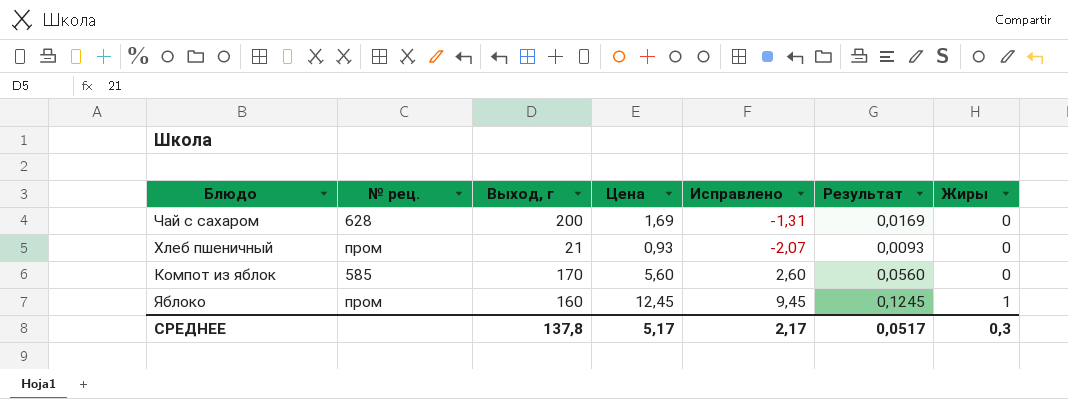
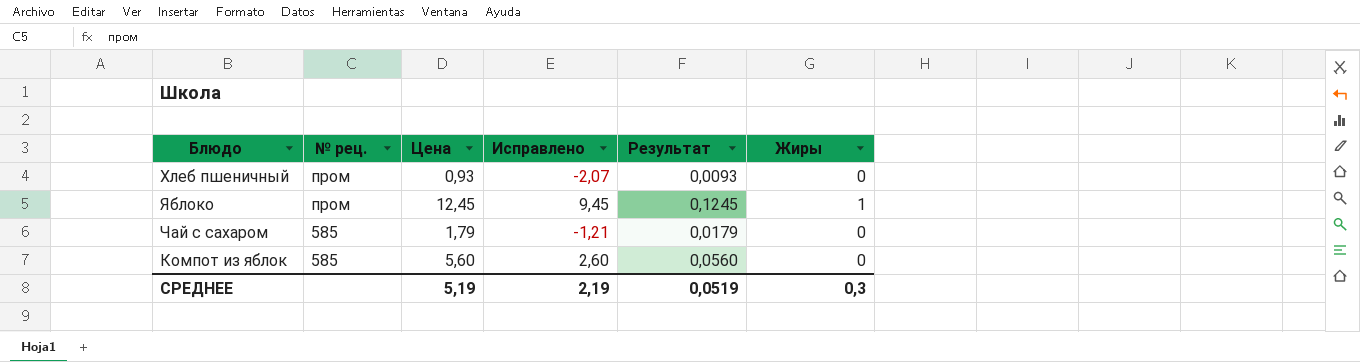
row order: Жиры ascending -> № рец. descending
column Выход, г | position: 3 -> none
Чай с сахаром | № рец.: 628 -> 585
Чай с сахаром | Цена: 1,69 -> 1,79
Чай с сахаром | Исправлено: -1,31 -> -1,21
Чай с сахаром | Результат: 0,0169 -> 0,0179
СРЕДНЕЕ | Цена: 5,17 -> 5,19
СРЕДНЕЕ | Исправлено: 2,17 -> 2,19
СРЕДНЕЕ | Результат: 0,0517 -> 0,0519

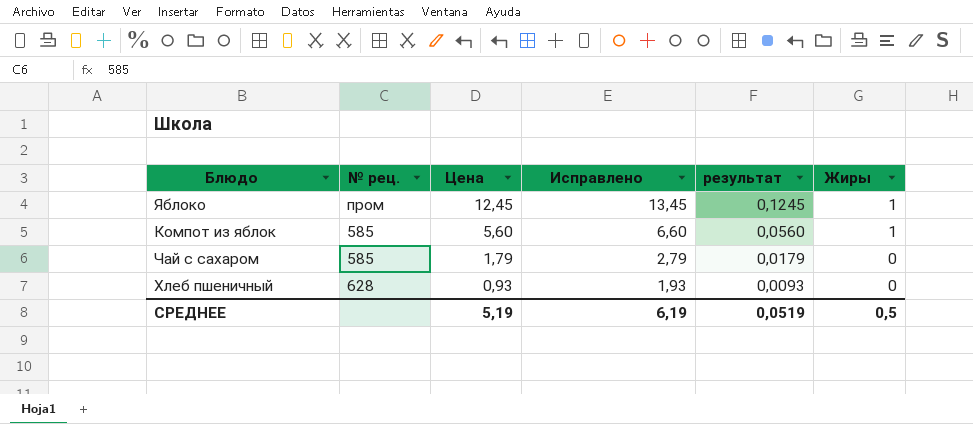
row order: № рец. descending -> Цена descending
column Исправлено | formula: [Цена] - 3 -> [Цена] + 1
column name: Результат -> результат
Компот из яблок | Жиры: 0 -> 1
Хлеб пшеничный | № рец.: пром -> 628
СРЕДНЕЕ | Исправлено: 2,19 -> 6,19
СРЕДНЕЕ | Жиры: 0,3 -> 0,5

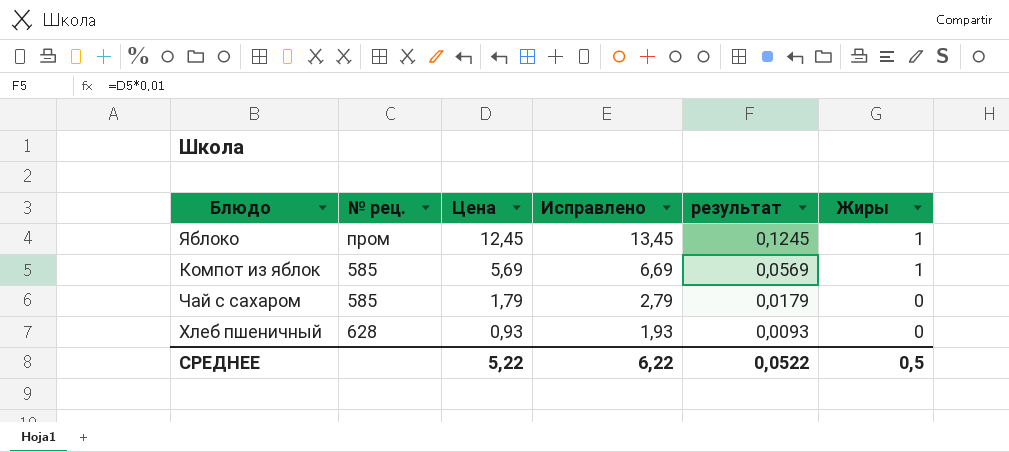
Компот из яблок | Цена: 5,60 -> 5,69
Компот из яблок | Исправлено: 6,60 -> 6,69
Компот из яблок | результат: 0,0560 -> 0,0569
СРЕДНЕЕ | Цена: 5,19 -> 5,22
СРЕДНЕЕ | Исправлено: 6,19 -> 6,22
СРЕДНЕЕ | результат: 0,0519 -> 0,0522

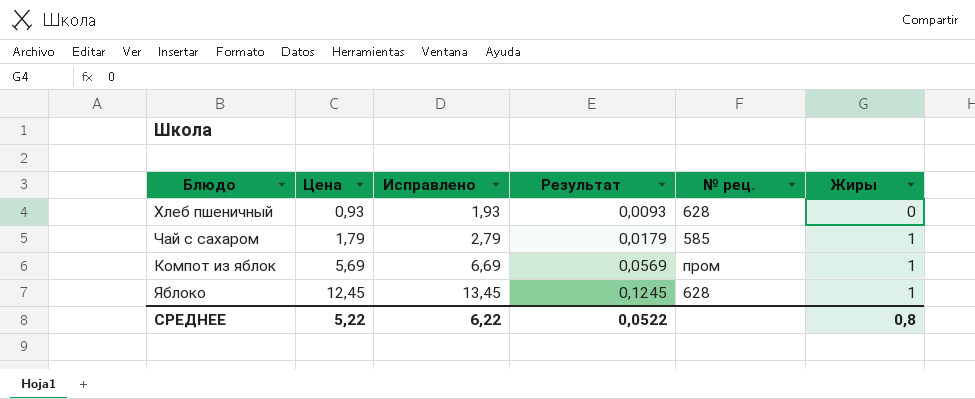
row order: Цена descending -> Цена ascending
column name: результат -> Результат
column № рец. | position: 2 -> 5
Чай с сахаром | Жиры: 0 -> 1
Компот из яблок | № рец.: 585 -> пром
Яблоко | № рец.: пром -> 628
СРЕДНЕЕ | Жиры: 0,5 -> 0,8

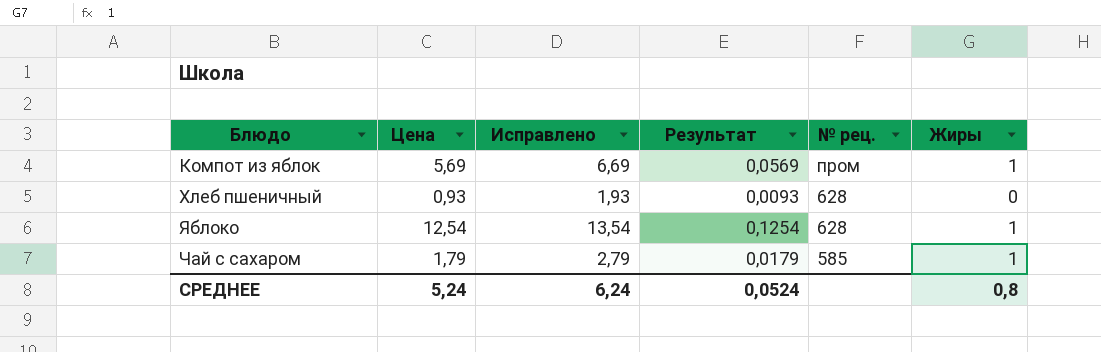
row order: Цена ascending -> № рец. descending
Яблоко | Цена: 12,45 -> 12,54
Яблоко | Исправлено: 13,45 -> 13,54
Яблоко | Результат: 0,1245 -> 0,1254
СРЕДНЕЕ | Цена: 5,22 -> 5,24
СРЕДНЕЕ | Исправлено: 6,22 -> 6,24
СРЕДНЕЕ | Результат: 0,0522 -> 0,0524

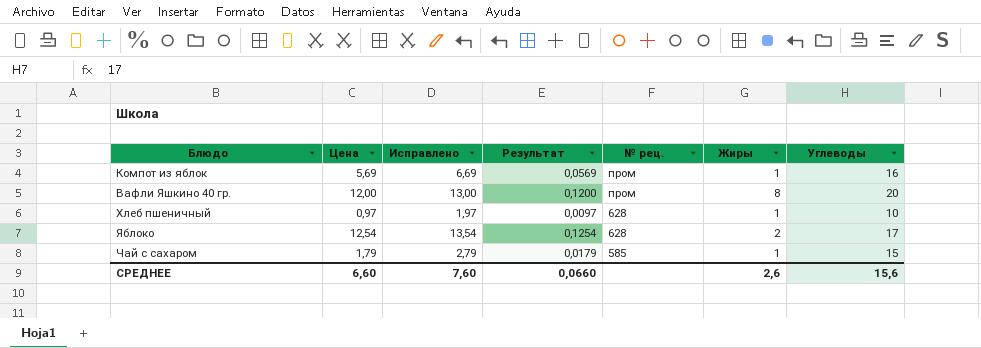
column Углеводы | position: none -> 7
row Вафли Яшкино 40 гр.: none -> 12,00 | 13,00 | 0,1200 | пром | 8 | 20
Хлеб пшеничный | Цена: 0,93 -> 0,97
Хлеб пшеничный | Исправлено: 1,93 -> 1,97
Хлеб пшеничный | Результат: 0,0093 -> 0,0097
Хлеб пшеничный | Жиры: 0 -> 1
Яблоко | Жиры: 1 -> 2
СРЕДНЕЕ | Цена: 5,24 -> 6,60
СРЕДНЕЕ | Исправлено: 6,24 -> 7,60
СРЕДНЕЕ | Результат: 0,0524 -> 0,0660
СРЕДНЕЕ | Жиры: 0,8 -> 2,6

